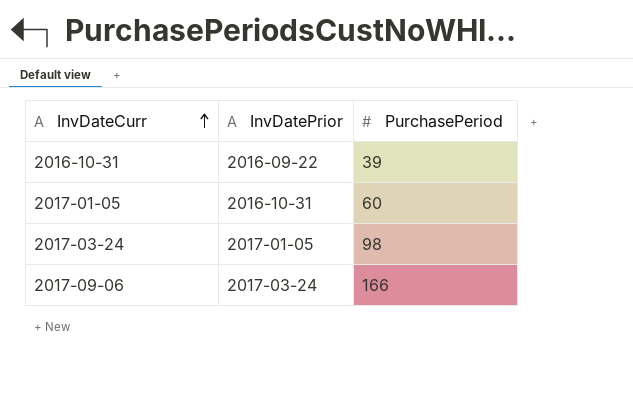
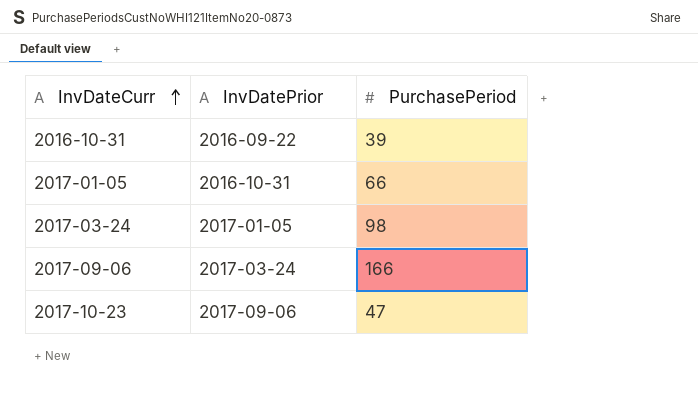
2017-01-05 | PurchasePeriod: 60 -> 66
row 2017-10-23: none -> 2017-09-06 | 47

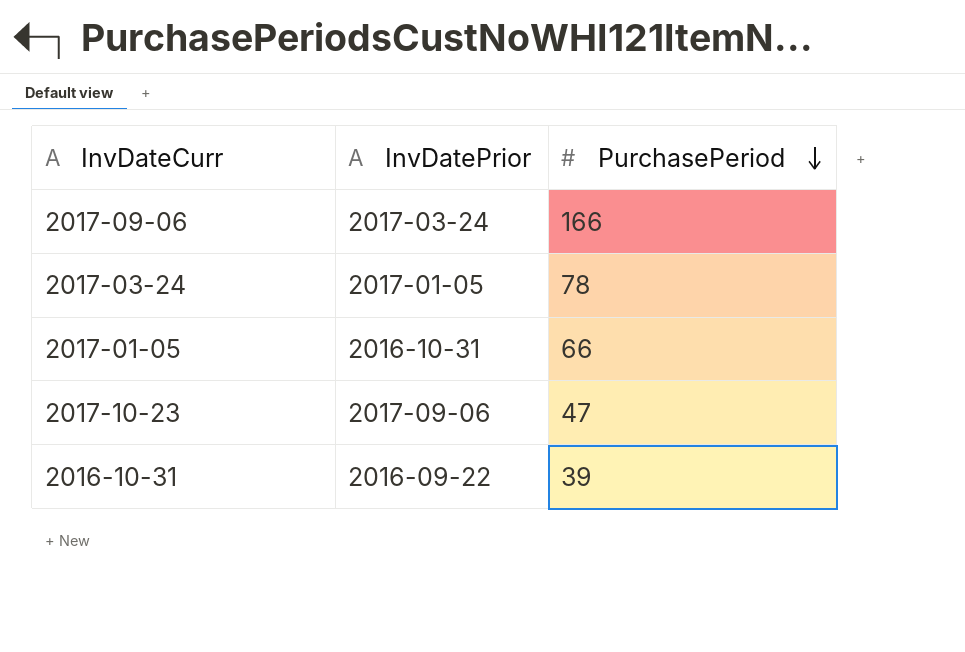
row order: InvDateCurr ascending -> PurchasePeriod descending
2017-03-24 | PurchasePeriod: 98 -> 78

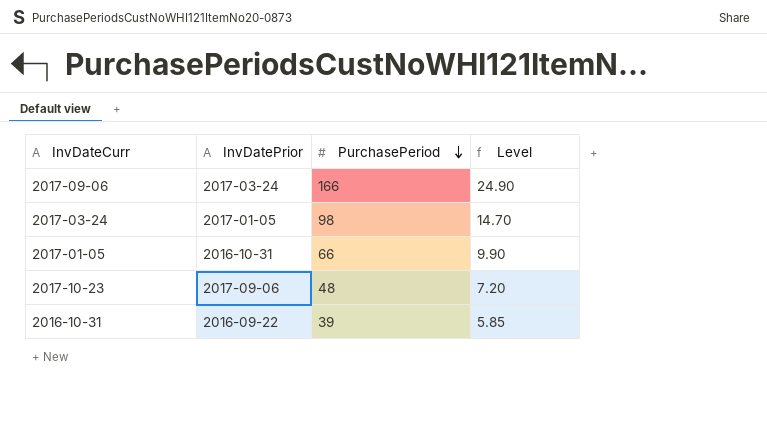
column Level | formula: none -> [PurchasePeriod] * 0.15
2017-03-24 | PurchasePeriod: 78 -> 98
2017-10-23 | PurchasePeriod: 47 -> 48

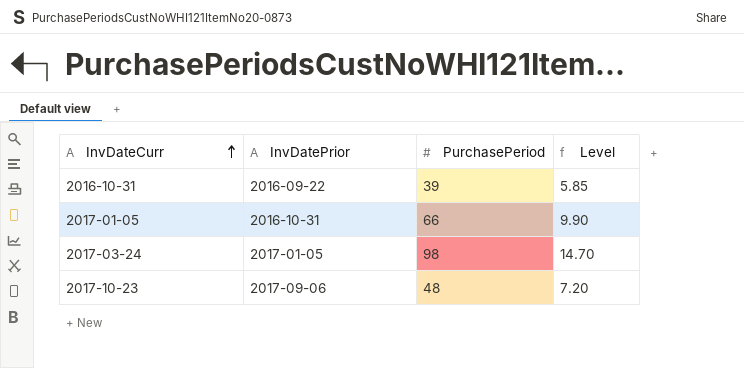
row order: PurchasePeriod descending -> InvDateCurr ascending
row 2017-09-06: 2017-03-24 | 166 | 24.90 -> none

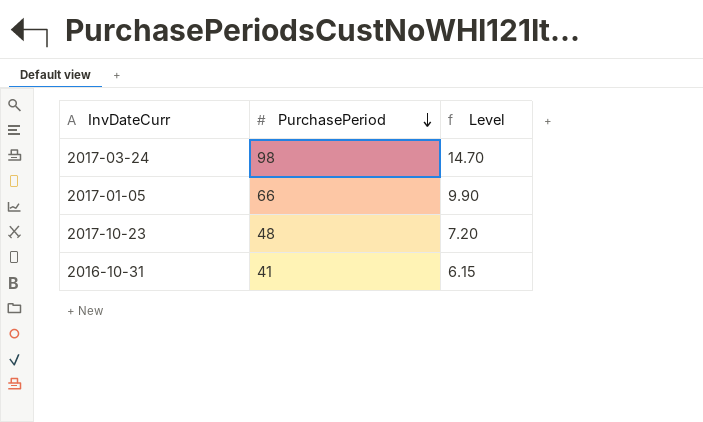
row order: InvDateCurr ascending -> PurchasePeriod descending
column InvDatePrior | position: 2 -> none
2016-10-31 | PurchasePeriod: 39 -> 41
2016-10-31 | Level: 5.85 -> 6.15

